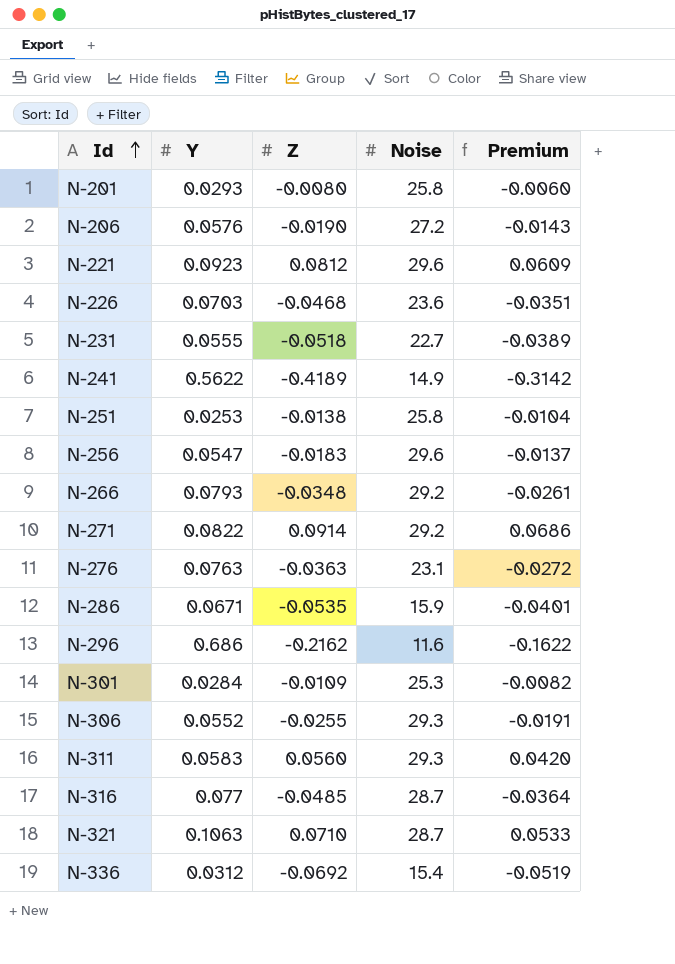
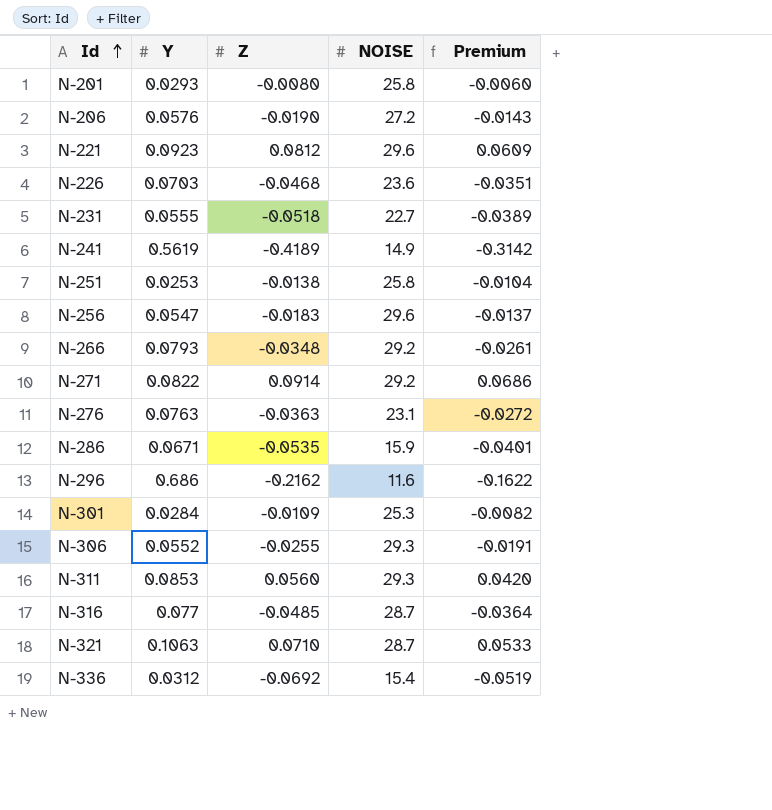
column name: Noise -> NOISE
N-241 | Y: 0.5622 -> 0.5619
N-311 | Y: 0.0583 -> 0.0853

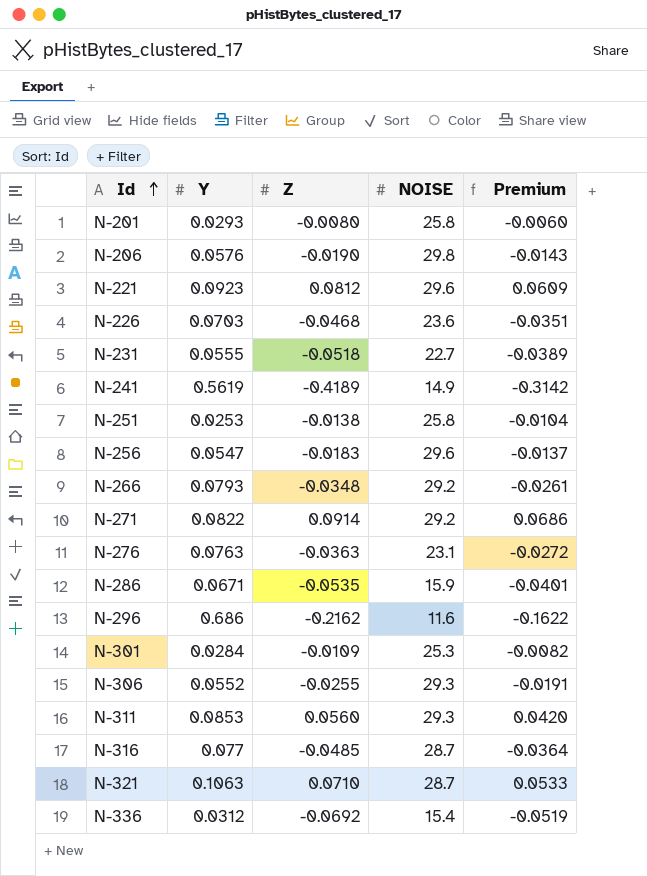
N-206 | NOISE: 27.2 -> 29.8

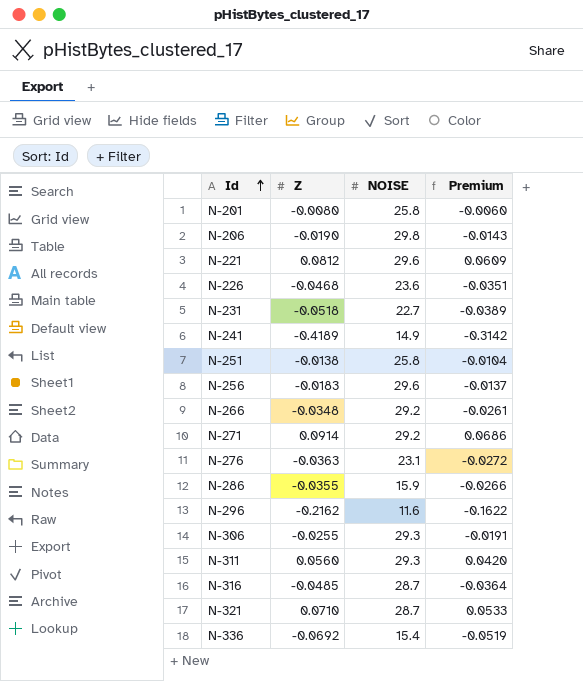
column Y | position: 2 -> none
row N-301: 0.0284 | -0.0109 | 25.3 | -0.0082 -> none
N-286 | Z: -0.0535 -> -0.0355
N-286 | Premium: -0.0401 -> -0.0266

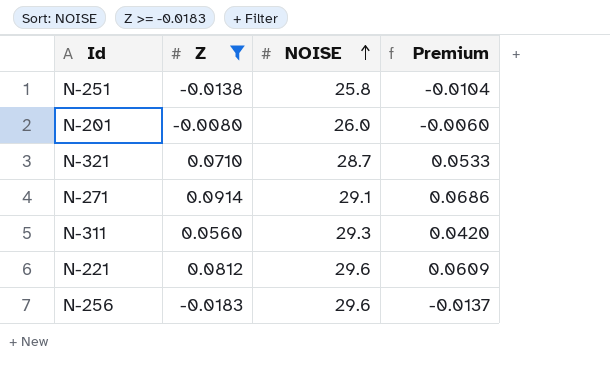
filter: none -> Z >= -0.0183
row order: Id ascending -> NOISE ascending
N-201 | NOISE: 25.8 -> 26.0
N-271 | NOISE: 29.2 -> 29.1

